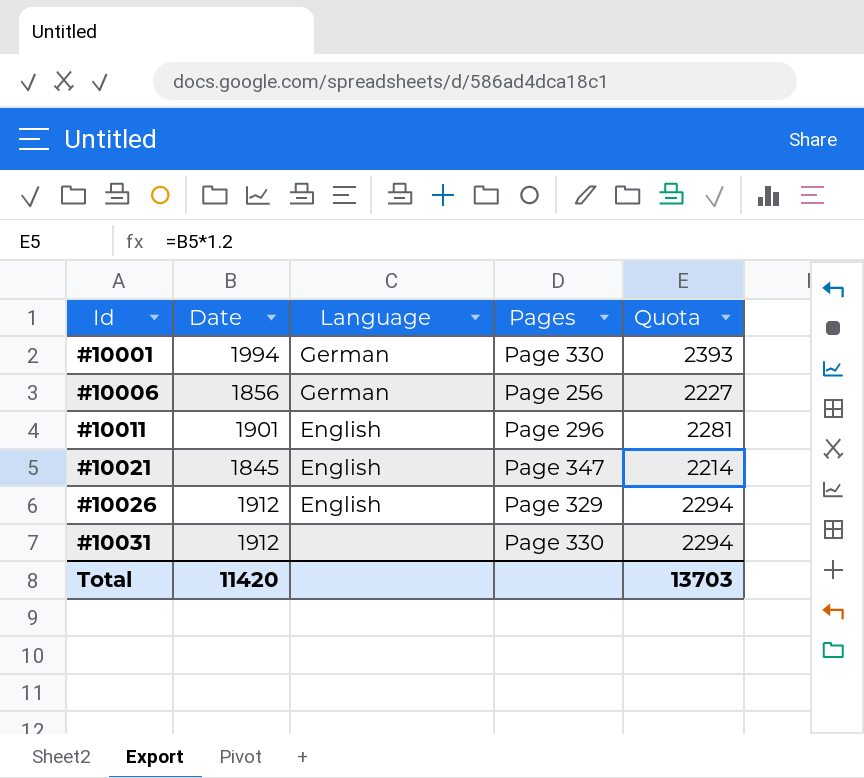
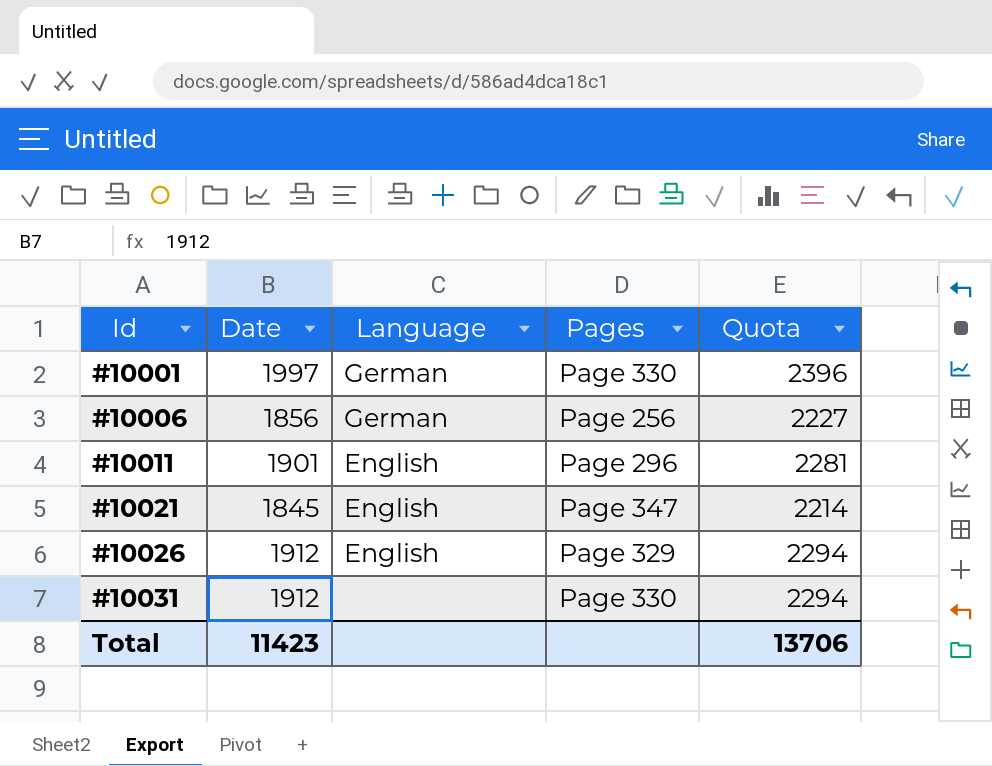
#10001 | Date: 1994 -> 1997
#10001 | Quota: 2393 -> 2396
Total | Date: 11420 -> 11423
Total | Quota: 13703 -> 13706

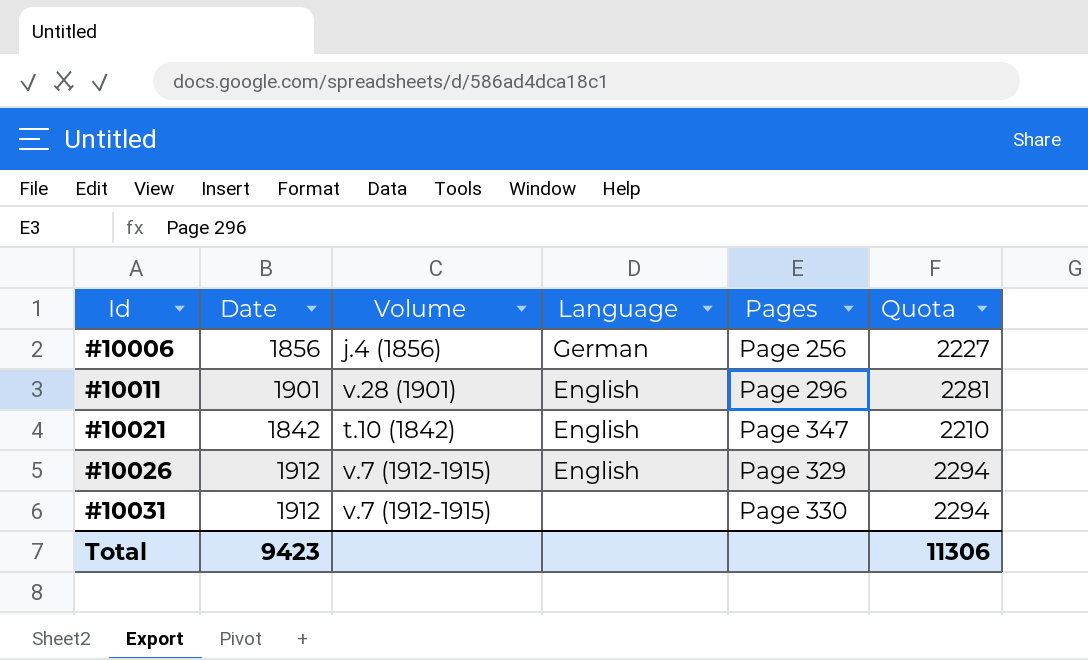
column Volume | position: none -> 3
row #10001: 1997 | German | Page 330 | 2396 -> none
#10021 | Date: 1845 -> 1842
#10021 | Quota: 2214 -> 2210
Total | Date: 11423 -> 9423
Total | Quota: 13706 -> 11306

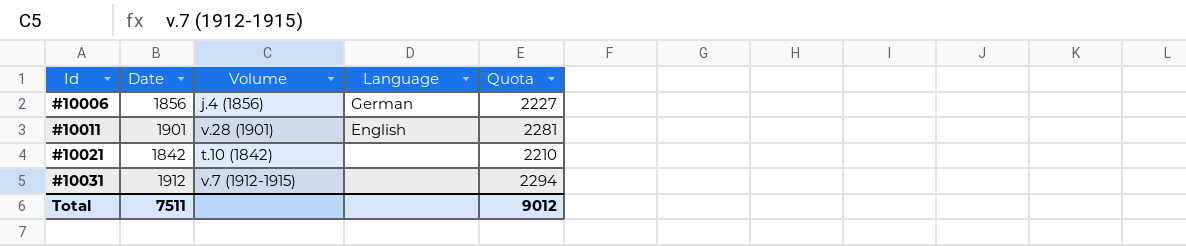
column Pages | position: 5 -> none
row #10026: 1912 | v.7 (1912-1915) | English | Page 329 | 2294 -> none
#10021 | Language: English -> none
Total | Date: 9423 -> 7511
Total | Quota: 11306 -> 9012

